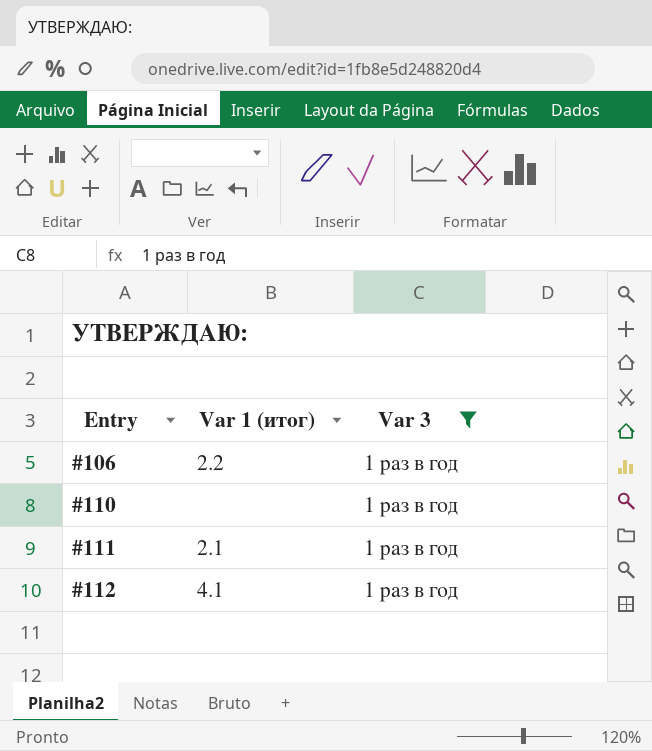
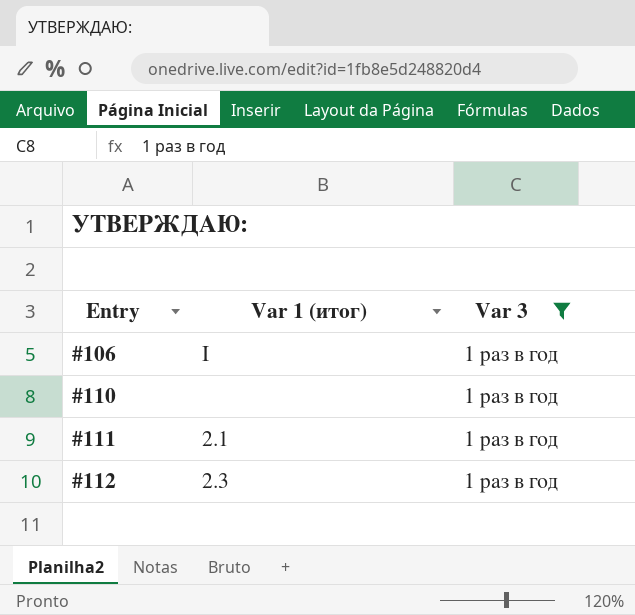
#106 | Var 1 (итог): 2.2 -> I
#112 | Var 1 (итог): 4.1 -> 2.3

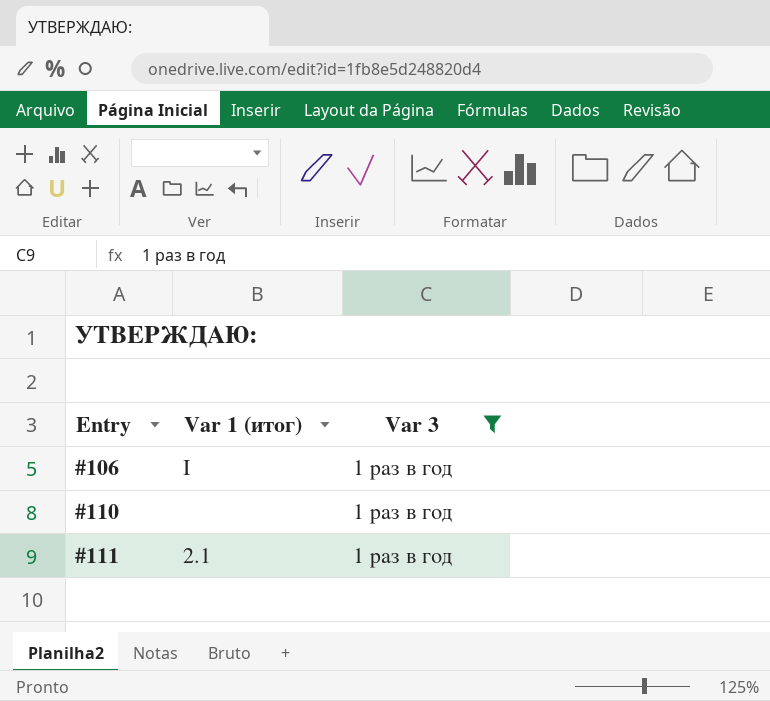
row #112: 2.3 | 1 раз в год -> none

